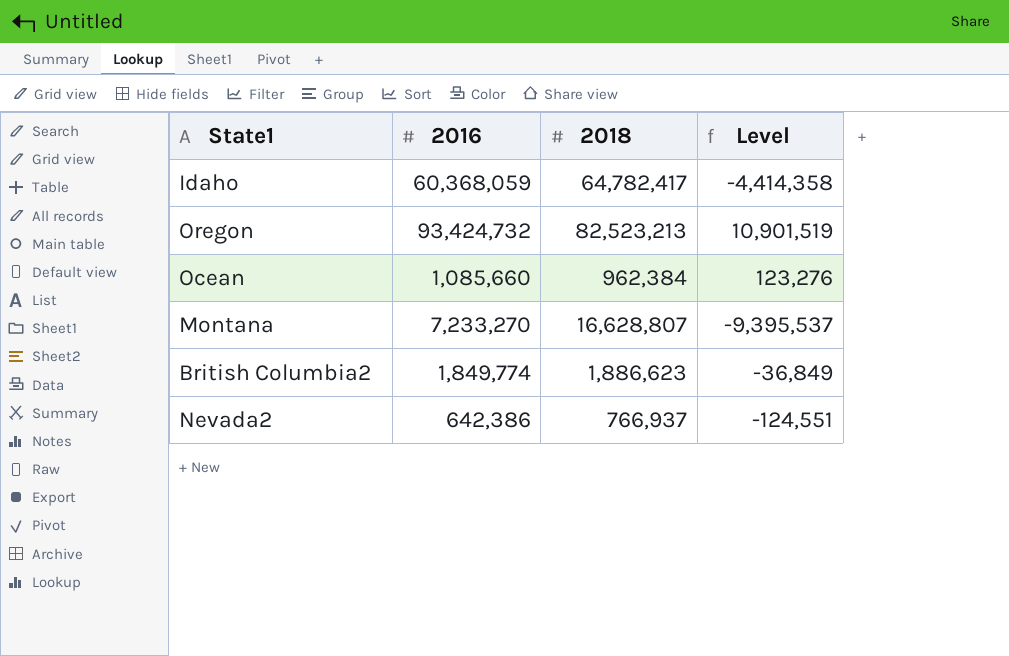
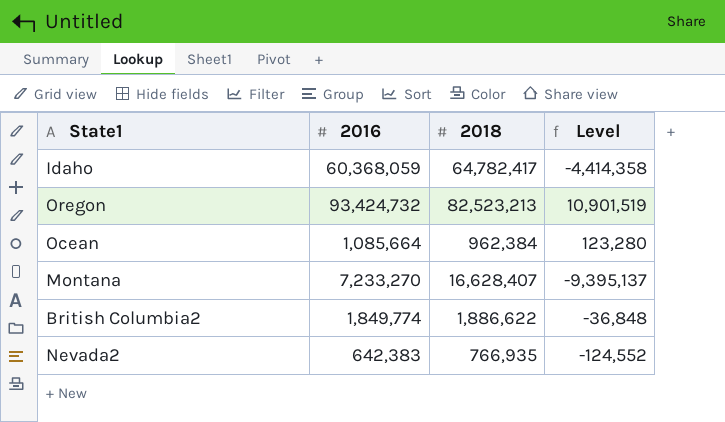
Ocean | 2016: 1,085,660 -> 1,085,664
Ocean | Level: 123,276 -> 123,280
Montana | 2018: 16,628,807 -> 16,628,407
Montana | Level: -9,395,537 -> -9,395,137
British Columbia2 | 2018: 1,886,623 -> 1,886,622
British Columbia2 | Level: -36,849 -> -36,848
Nevada2 | 2016: 642,386 -> 642,383
Nevada2 | 2018: 766,937 -> 766,935
Nevada2 | Level: -124,551 -> -124,552

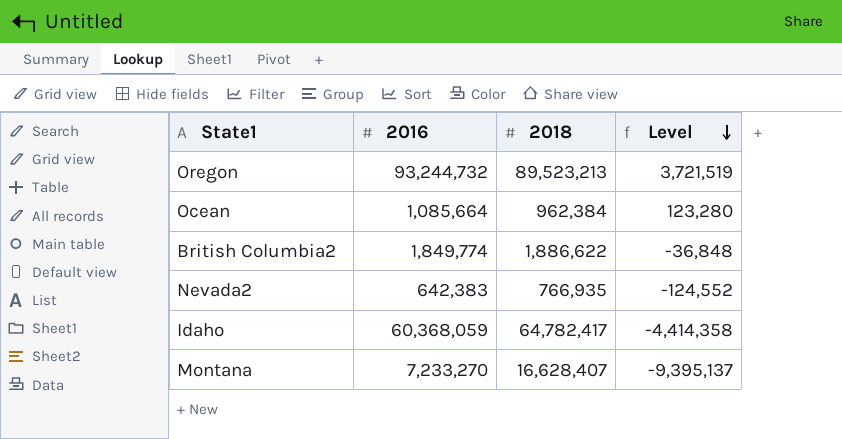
row order: none -> Level descending
Oregon | 2016: 93,424,732 -> 93,244,732
Oregon | 2018: 82,523,213 -> 89,523,213
Oregon | Level: 10,901,519 -> 3,721,519

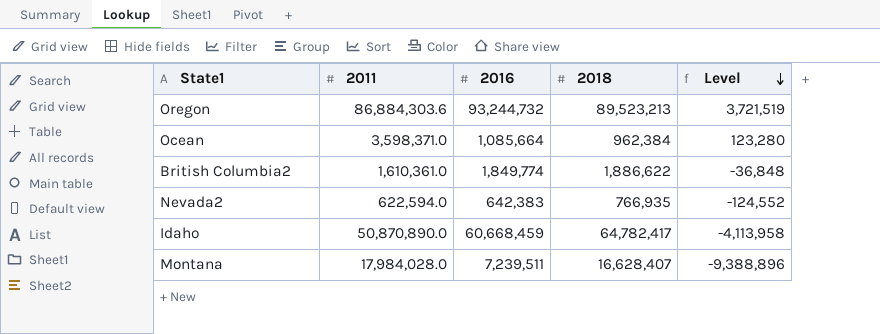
column 2011 | position: none -> 2
Idaho | 2016: 60,368,059 -> 60,668,459
Idaho | Level: -4,414,358 -> -4,113,958
Montana | 2016: 7,233,270 -> 7,239,511
Montana | Level: -9,395,137 -> -9,388,896

